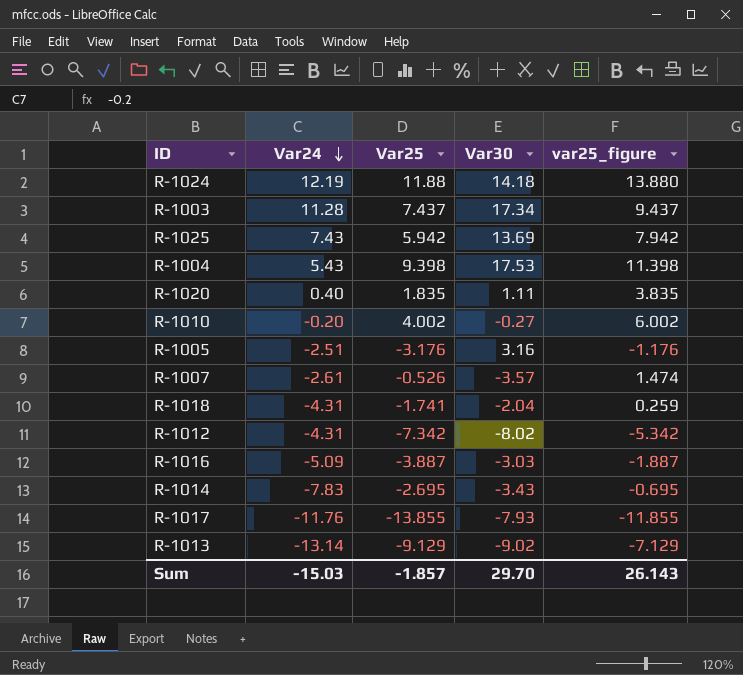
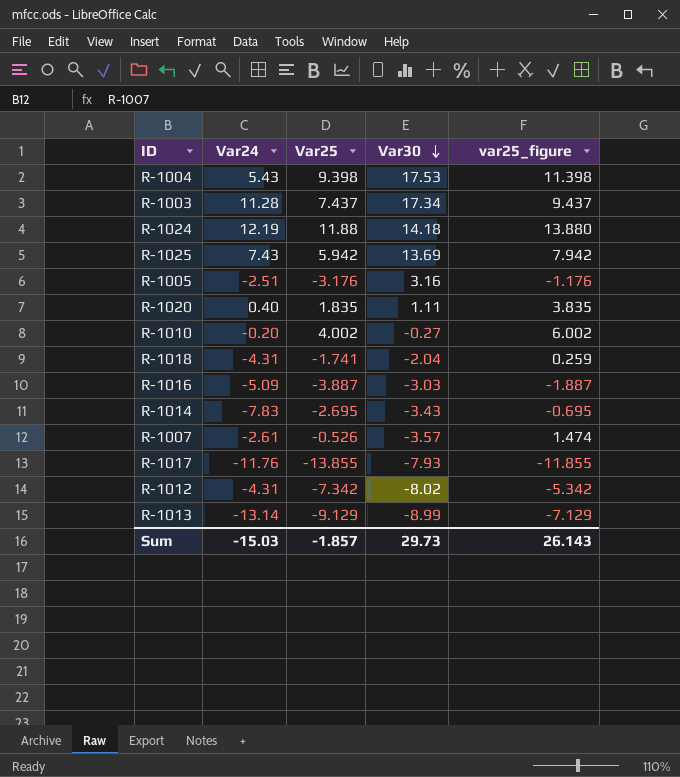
row order: Var24 descending -> Var30 descending
R-1013 | Var30: -9.02 -> -8.99
Sum | Var30: 29.70 -> 29.73

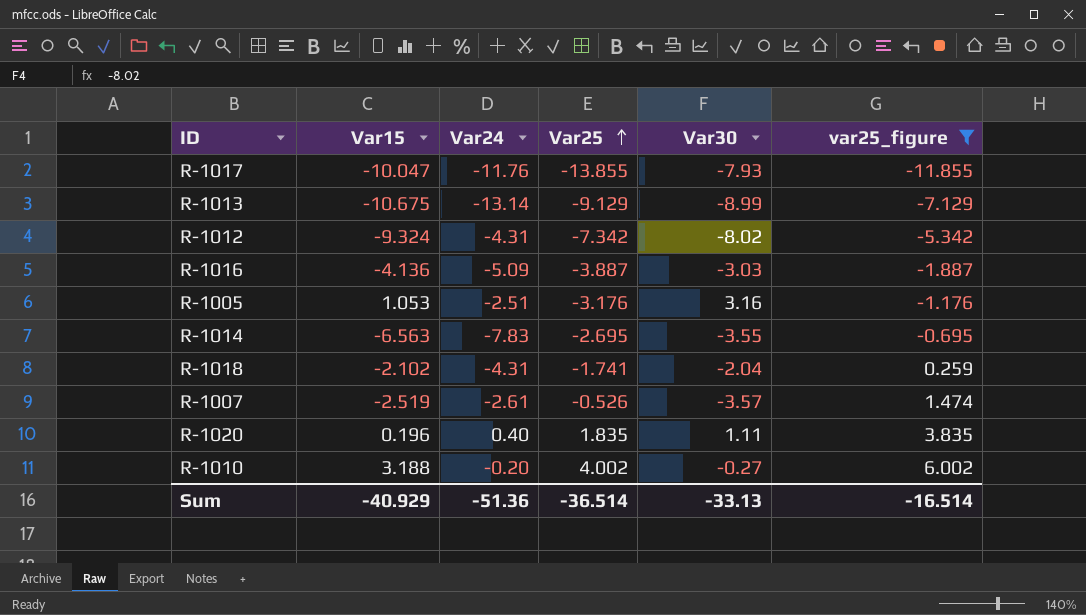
filter: none -> var25_figure <= 6.002
row order: Var30 descending -> Var25 ascending
column Var15 | position: none -> 2
R-1014 | Var30: -3.43 -> -3.55
Sum | Var24: -15.03 -> -51.36
Sum | Var25: -1.857 -> -36.514
Sum | Var30: 29.73 -> -33.13
Sum | var25_figure: 26.143 -> -16.514

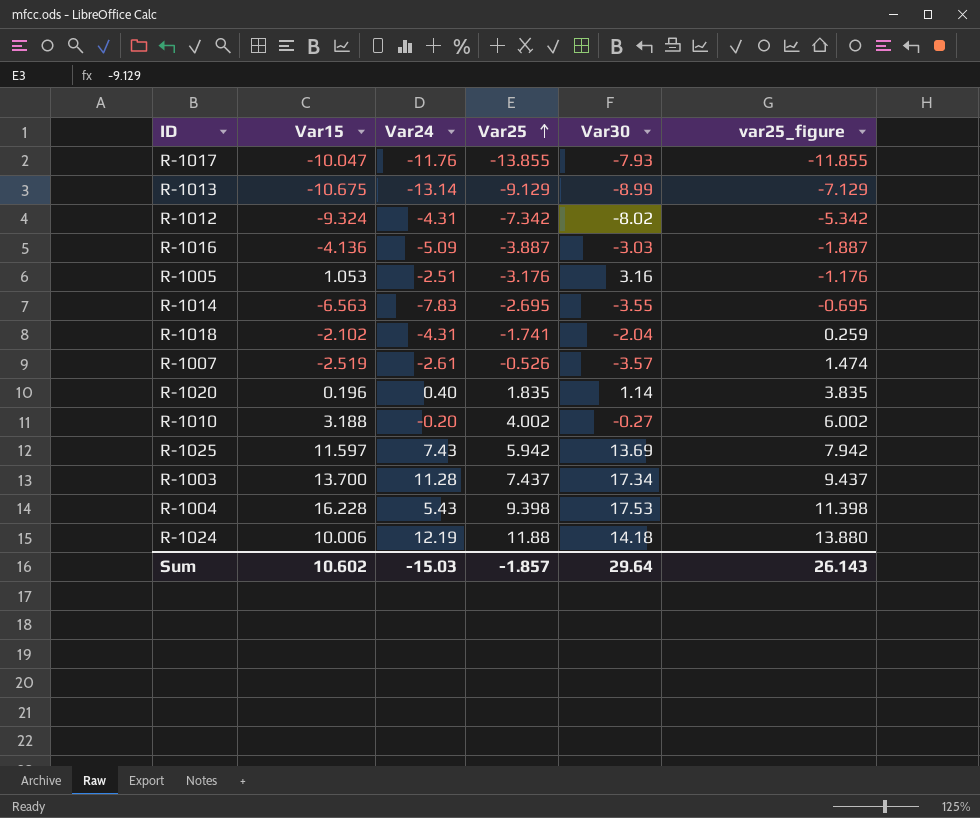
filter: var25_figure <= 6.002 -> none
R-1020 | Var30: 1.11 -> 1.14
Sum | Var15: -40.929 -> 10.602
Sum | Var24: -51.36 -> -15.03
Sum | Var25: -36.514 -> -1.857
Sum | Var30: -33.13 -> 29.64
Sum | var25_figure: -16.514 -> 26.143

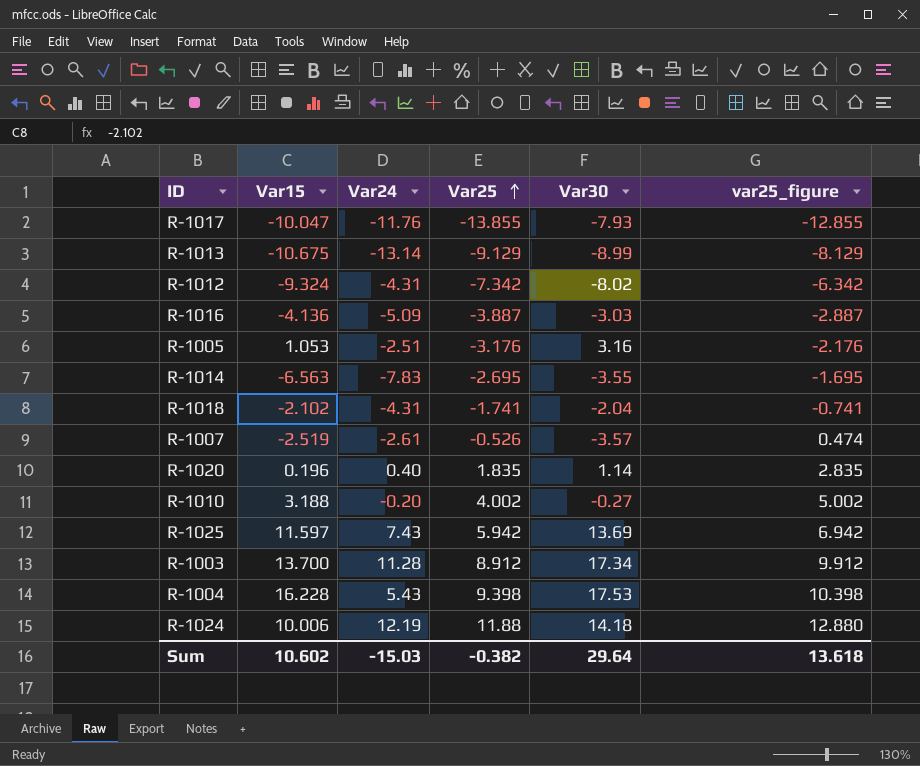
column var25_figure | formula: [Var25] + 2 -> [Var25] + 1
R-1003 | Var25: 7.437 -> 8.912
Sum | Var25: -1.857 -> -0.382
Sum | var25_figure: 26.143 -> 13.618

